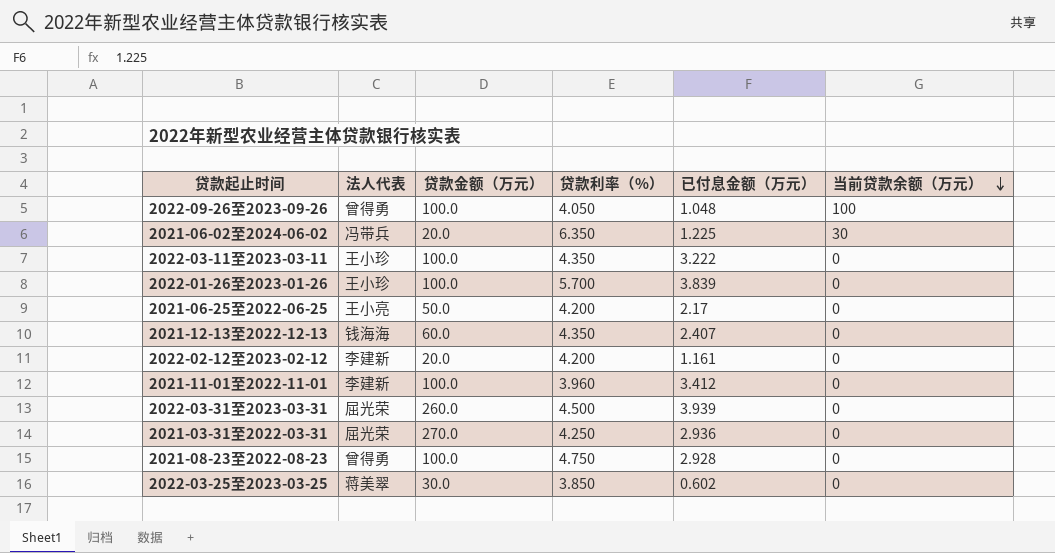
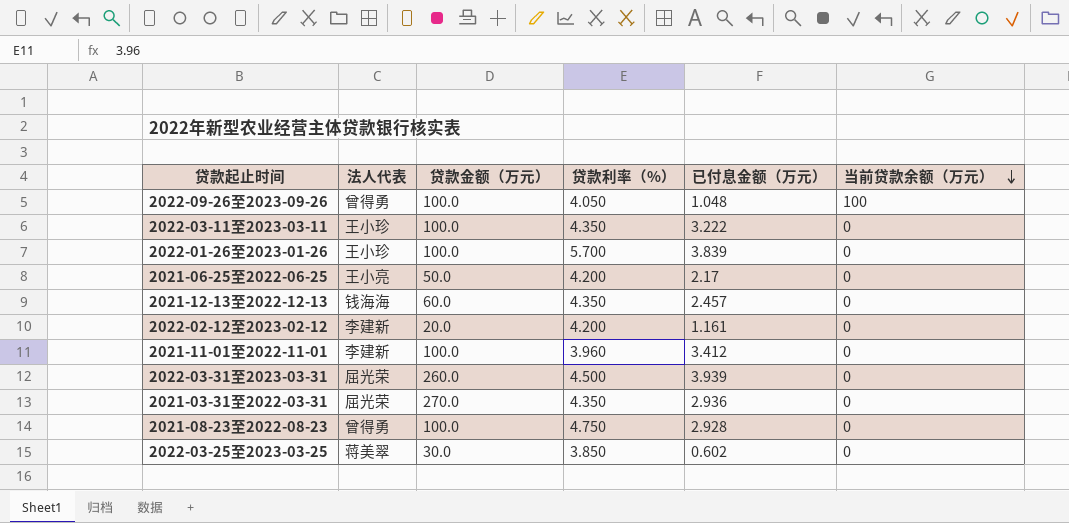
row 2021-06-02至2024-06-02: 冯带兵 | 20.0 | 6.350 | 1.225 | 30 -> none
2021-12-13至2022-12-13 | 已付息金额（万元）: 2.407 -> 2.457
2021-03-31至2022-03-31 | 贷款利率（%）: 4.250 -> 4.350

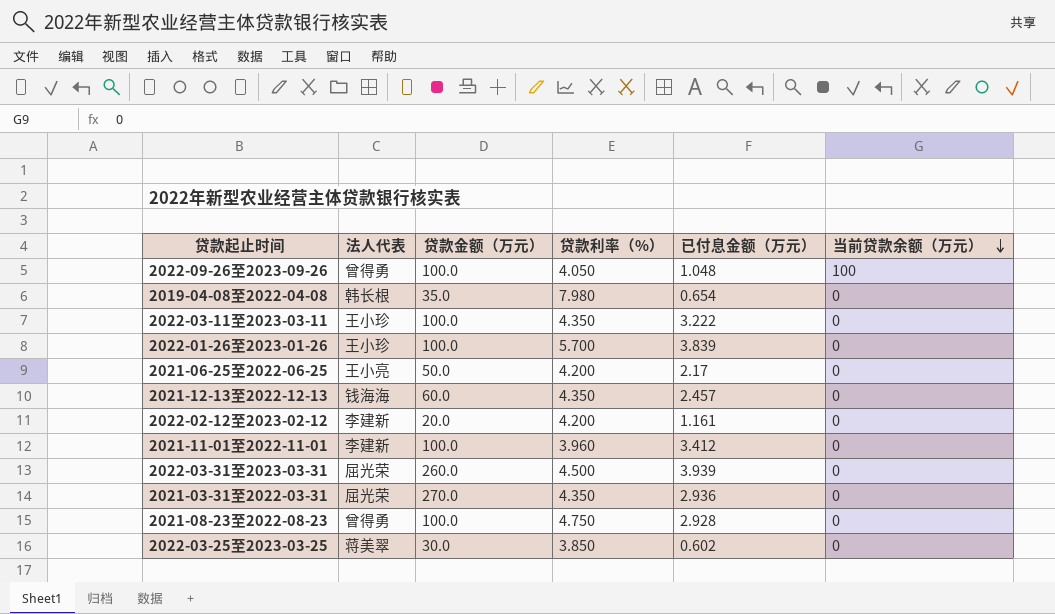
row 2019-04-08至2022-04-08: none -> 韩长根 | 35.0 | 7.980 | 0.654 | 0

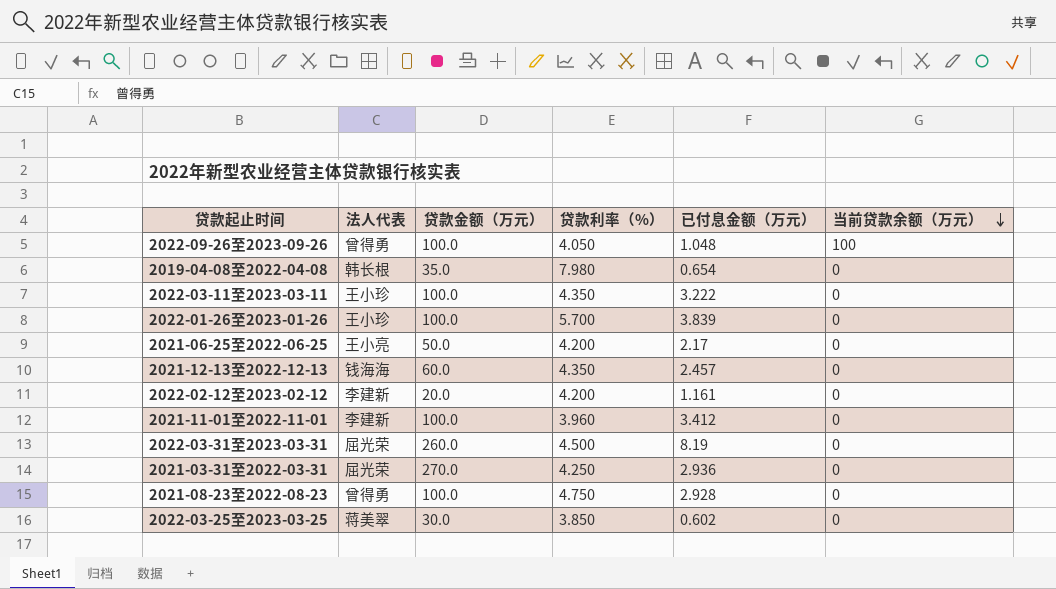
2022-03-31至2023-03-31 | 已付息金额（万元）: 3.939 -> 8.19
2021-03-31至2022-03-31 | 贷款利率（%）: 4.350 -> 4.250

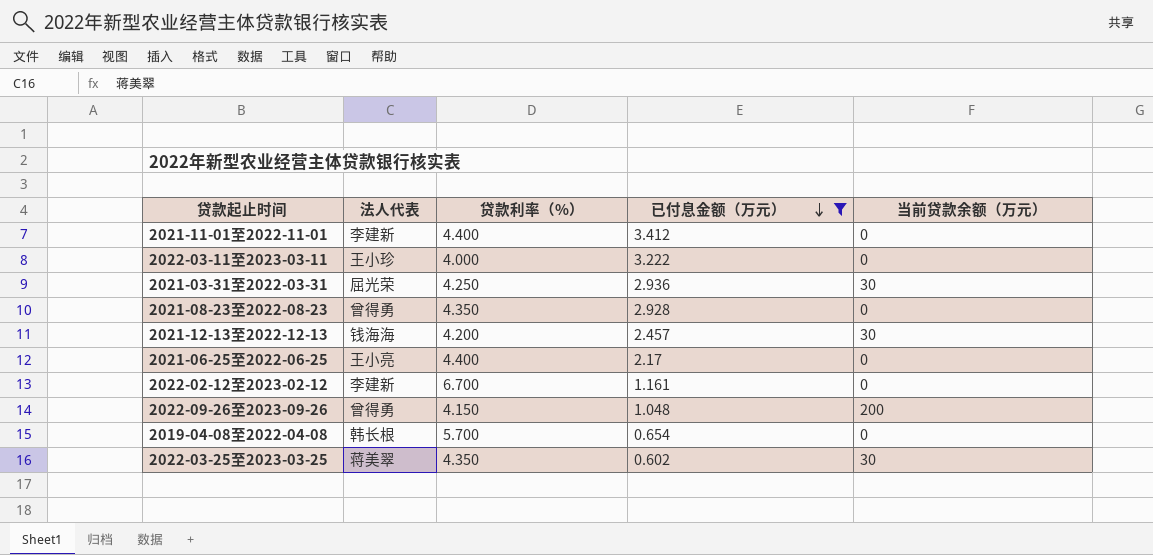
filter: none -> 已付息金额（万元） <= 3.412
row order: 当前贷款余额（万元） descending -> 已付息金额（万元） descending
column 贷款金额（万元） | position: 3 -> none
2021-11-01至2022-11-01 | 贷款利率（%）: 3.960 -> 4.400
2022-03-11至2023-03-11 | 贷款利率（%）: 4.350 -> 4.000
2021-03-31至2022-03-31 | 当前贷款余额（万元）: 0 -> 30
2021-08-23至2022-08-23 | 贷款利率（%）: 4.750 -> 4.350
2021-12-13至2022-12-13 | 贷款利率（%）: 4.350 -> 4.200
2021-12-13至2022-12-13 | 当前贷款余额（万元）: 0 -> 30
2021-06-25至2022-06-25 | 贷款利率（%）: 4.200 -> 4.400
2022-02-12至2023-02-12 | 贷款利率（%）: 4.200 -> 6.700
2022-09-26至2023-09-26 | 贷款利率（%）: 4.050 -> 4.150
2022-09-26至2023-09-26 | 当前贷款余额（万元）: 100 -> 200
2019-04-08至2022-04-08 | 贷款利率（%）: 7.980 -> 5.700
2022-03-25至2023-03-25 | 贷款利率（%）: 3.850 -> 4.350
2022-03-25至2023-03-25 | 当前贷款余额（万元）: 0 -> 30

